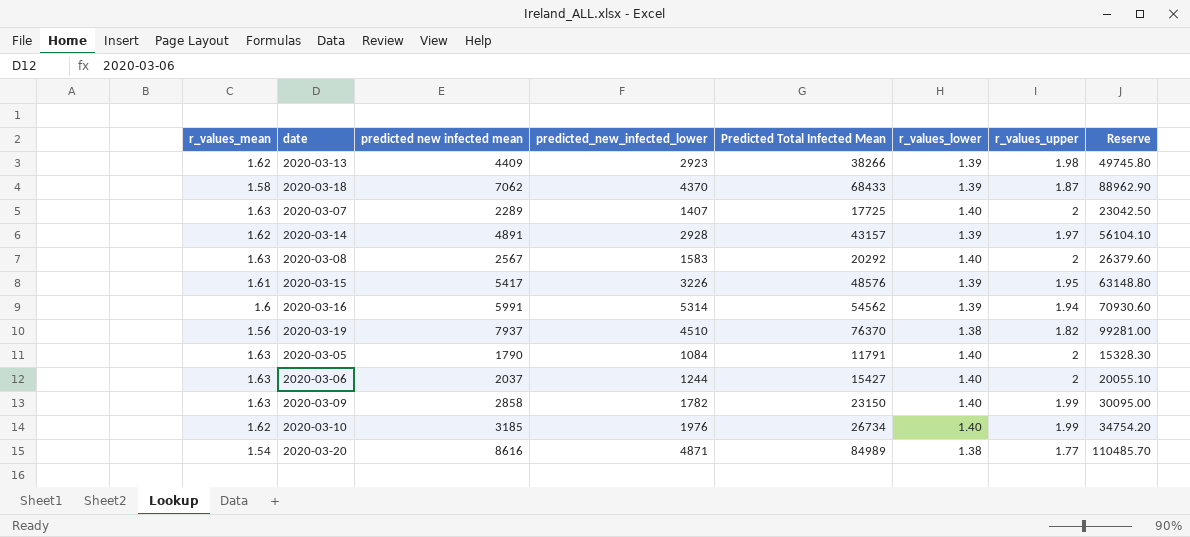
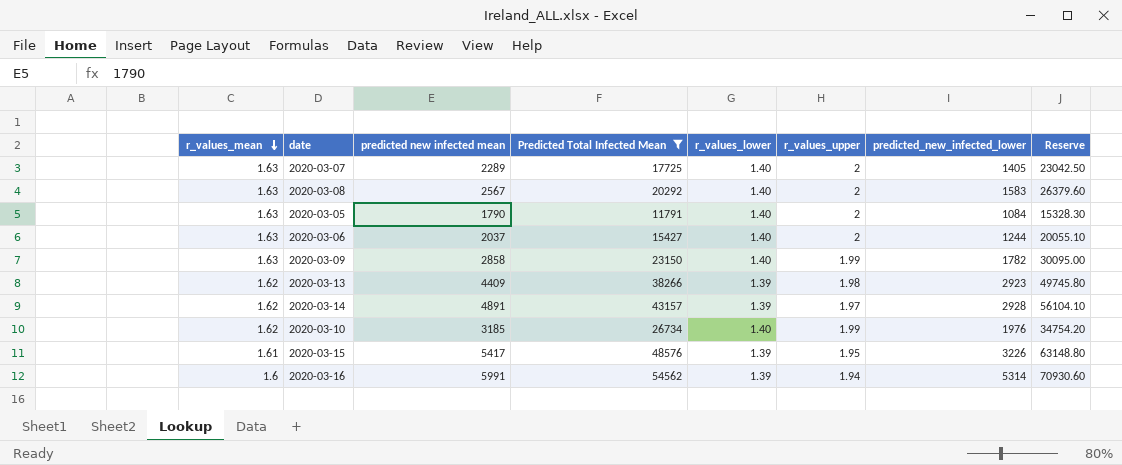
filter: none -> Predicted Total Infected Mean <= 54562
row order: none -> r_values_mean descending
column predicted_new_infected_lower | position: 4 -> 7
2020-03-07 | predicted_new_infected_lower: 1407 -> 1405

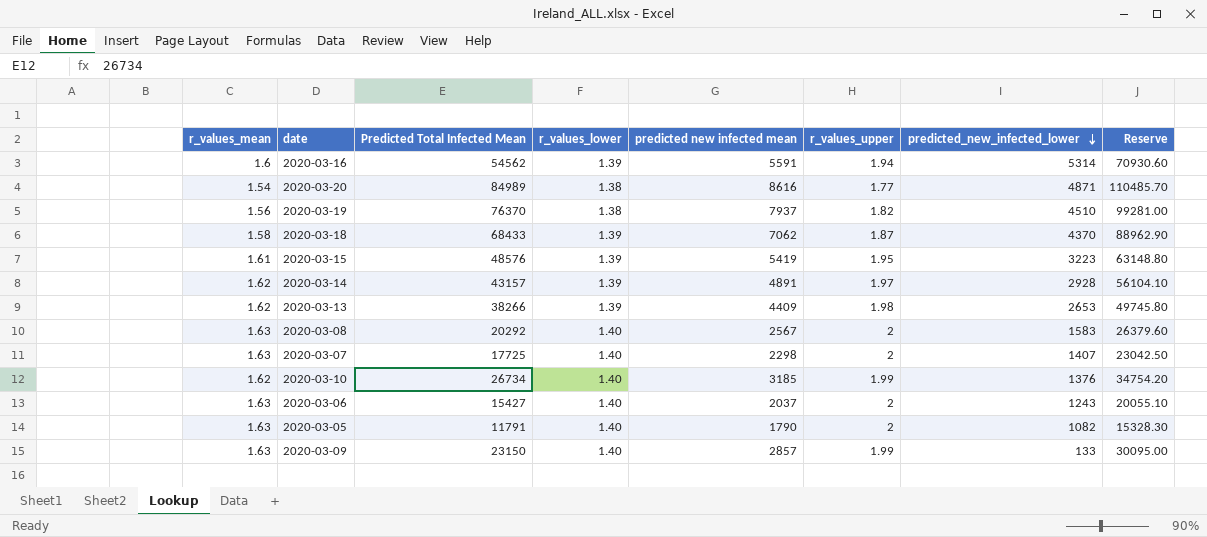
filter: Predicted Total Infected Mean <= 54562 -> none
row order: r_values_mean descending -> predicted_new_infected_lower descending
column predicted new infected mean | position: 3 -> 5
2020-03-16 | predicted new infected mean: 5991 -> 5591
2020-03-15 | predicted new infected mean: 5417 -> 5419
2020-03-15 | predicted_new_infected_lower: 3226 -> 3223
2020-03-13 | predicted_new_infected_lower: 2923 -> 2653
2020-03-07 | predicted new infected mean: 2289 -> 2298
2020-03-07 | predicted_new_infected_lower: 1405 -> 1407
2020-03-10 | predicted_new_infected_lower: 1976 -> 1376
2020-03-06 | predicted_new_infected_lower: 1244 -> 1243
2020-03-05 | predicted_new_infected_lower: 1084 -> 1082
2020-03-09 | predicted new infected mean: 2858 -> 2857
2020-03-09 | predicted_new_infected_lower: 1782 -> 133

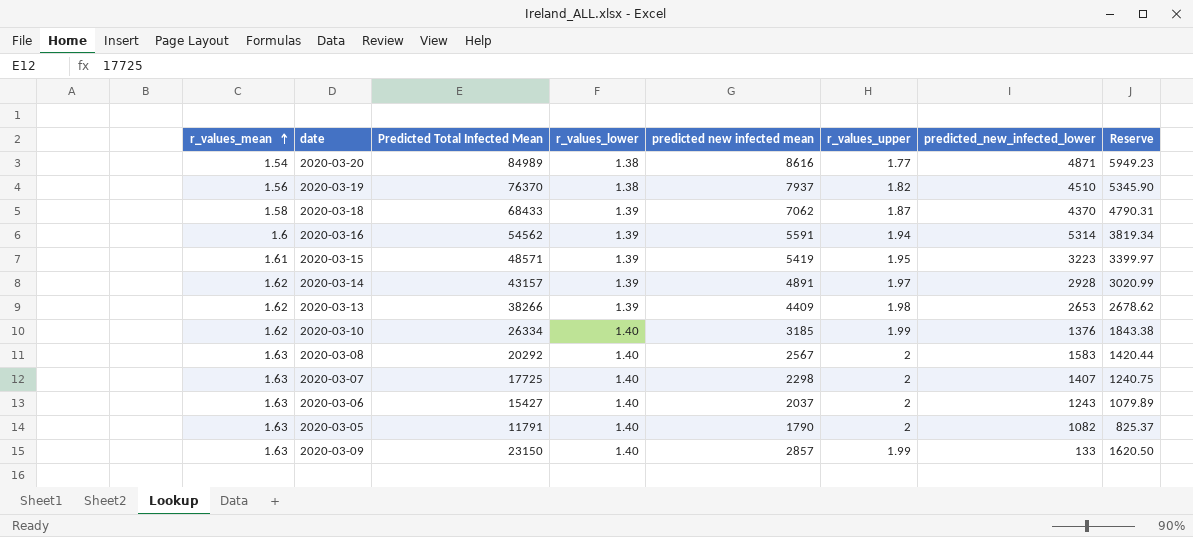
row order: predicted_new_infected_lower descending -> r_values_mean ascending
column Reserve | formula: [Predicted Total Infected Mean] * 1.3 -> [Predicted Total Infected Mean] * 0.07
2020-03-15 | Predicted Total Infected Mean: 48576 -> 48571
2020-03-10 | Predicted Total Infected Mean: 26734 -> 26334

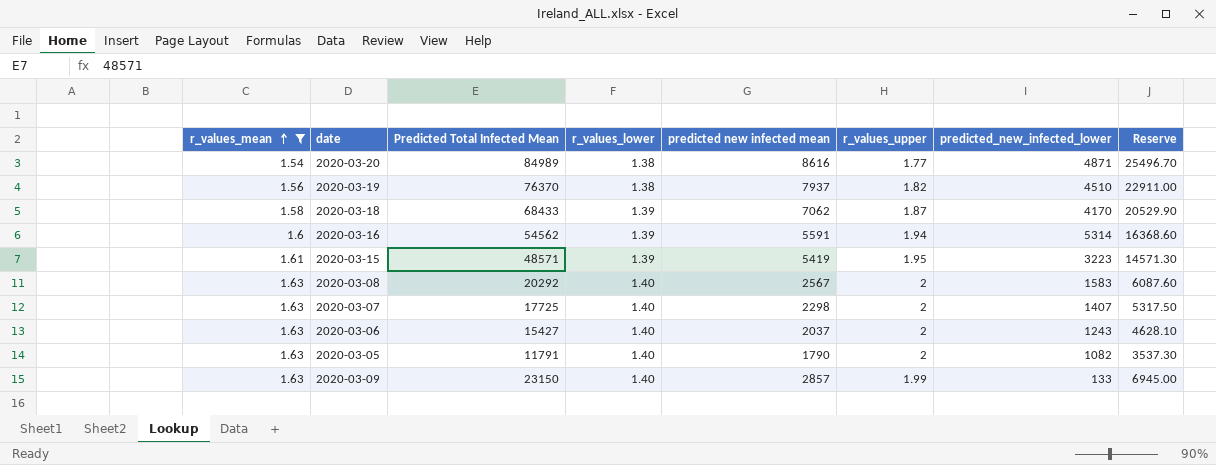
filter: none -> r_values_mean != 1.62
column Reserve | formula: [Predicted Total Infected Mean] * 0.07 -> [Predicted Total Infected Mean] * 0.3
2020-03-18 | predicted_new_infected_lower: 4370 -> 4170

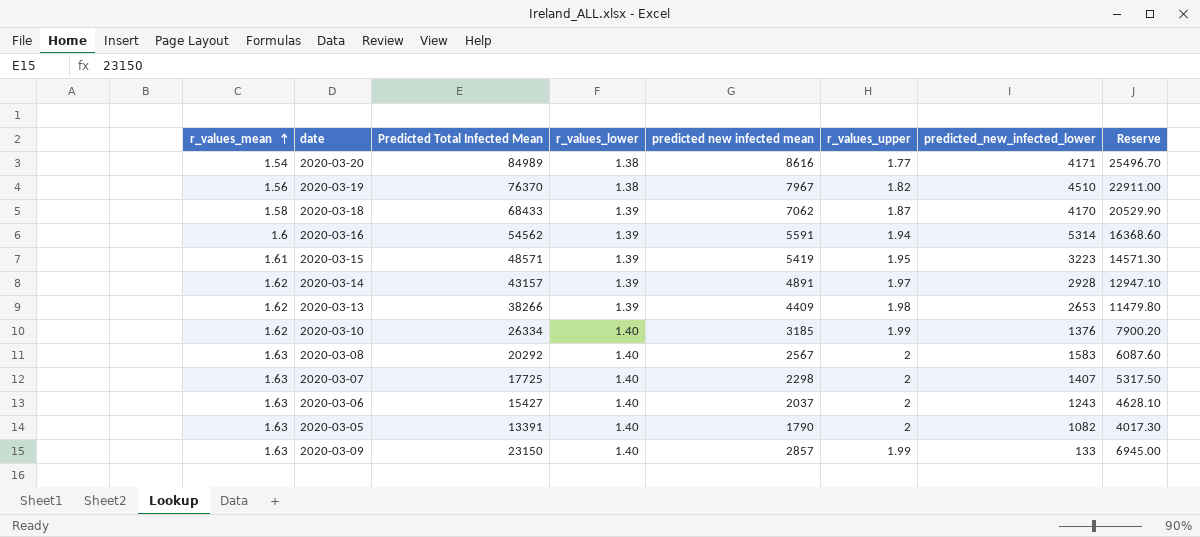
filter: r_values_mean != 1.62 -> none
2020-03-20 | predicted_new_infected_lower: 4871 -> 4171
2020-03-19 | predicted new infected mean: 7937 -> 7967
2020-03-05 | Predicted Total Infected Mean: 11791 -> 13391
2020-03-05 | Reserve: 3537.30 -> 4017.30

